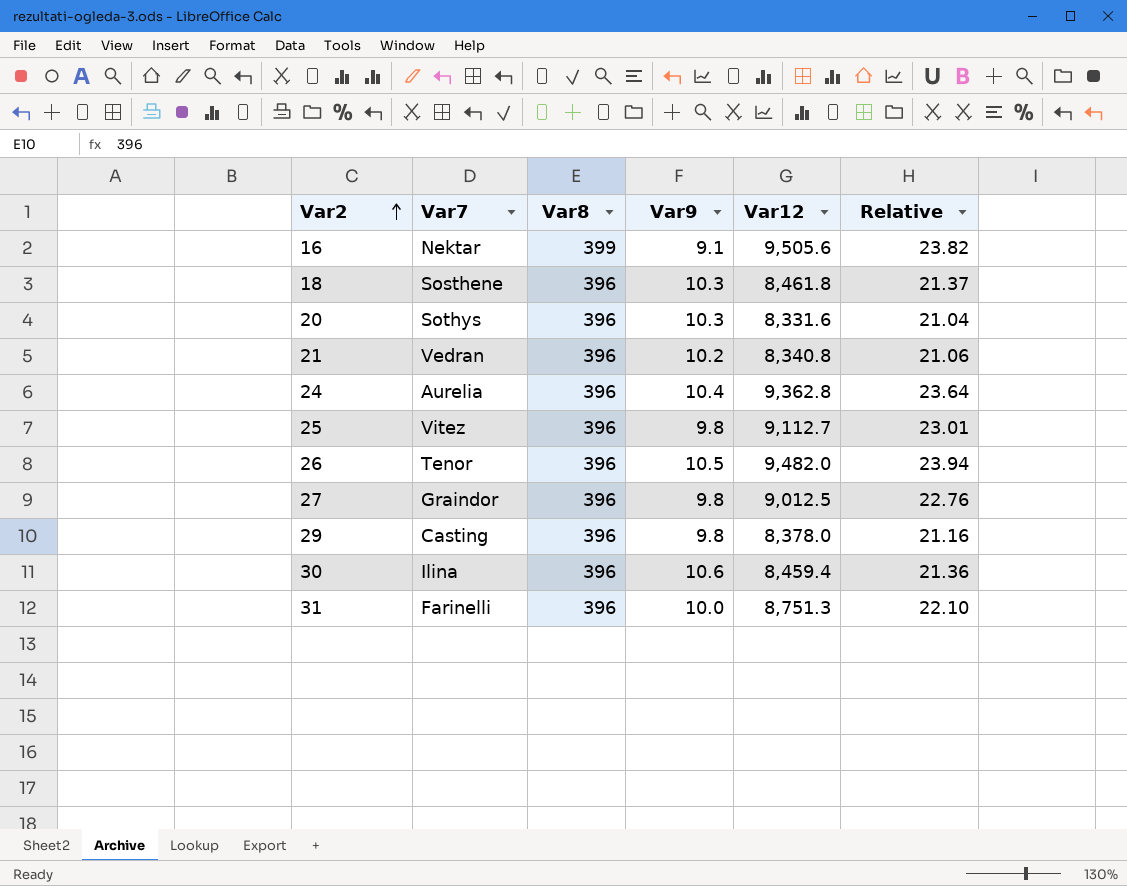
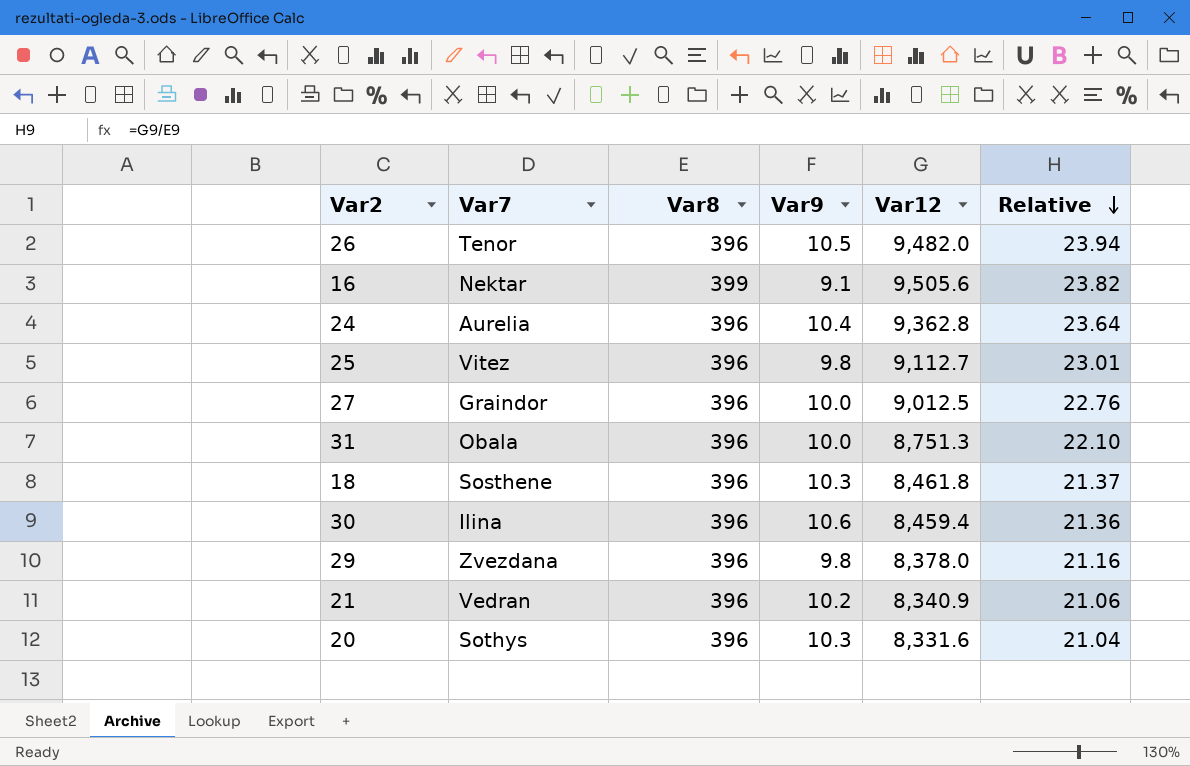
row order: Var2 ascending -> Relative descending
27 | Var9: 9.8 -> 10.0
31 | Var7: Farinelli -> Obala
29 | Var7: Casting -> Zvezdana
21 | Var12: 8,340.8 -> 8,340.9

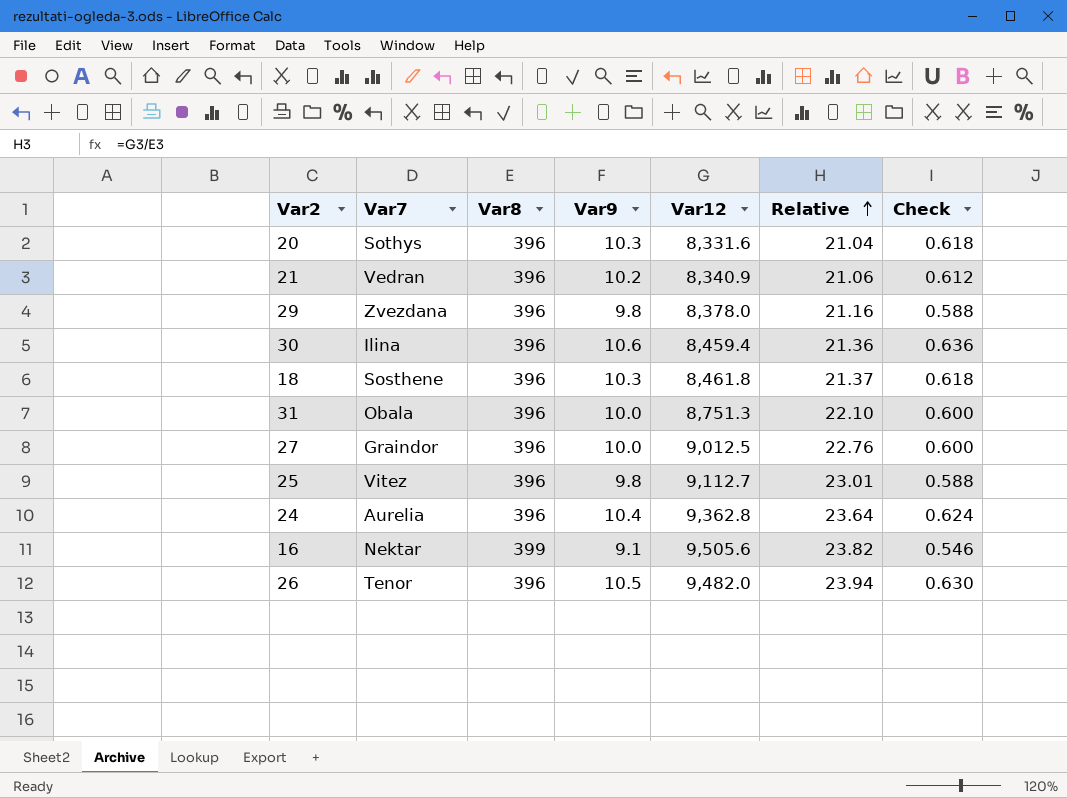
row order: Relative descending -> Relative ascending
column Check | formula: none -> [Var9] * 0.06

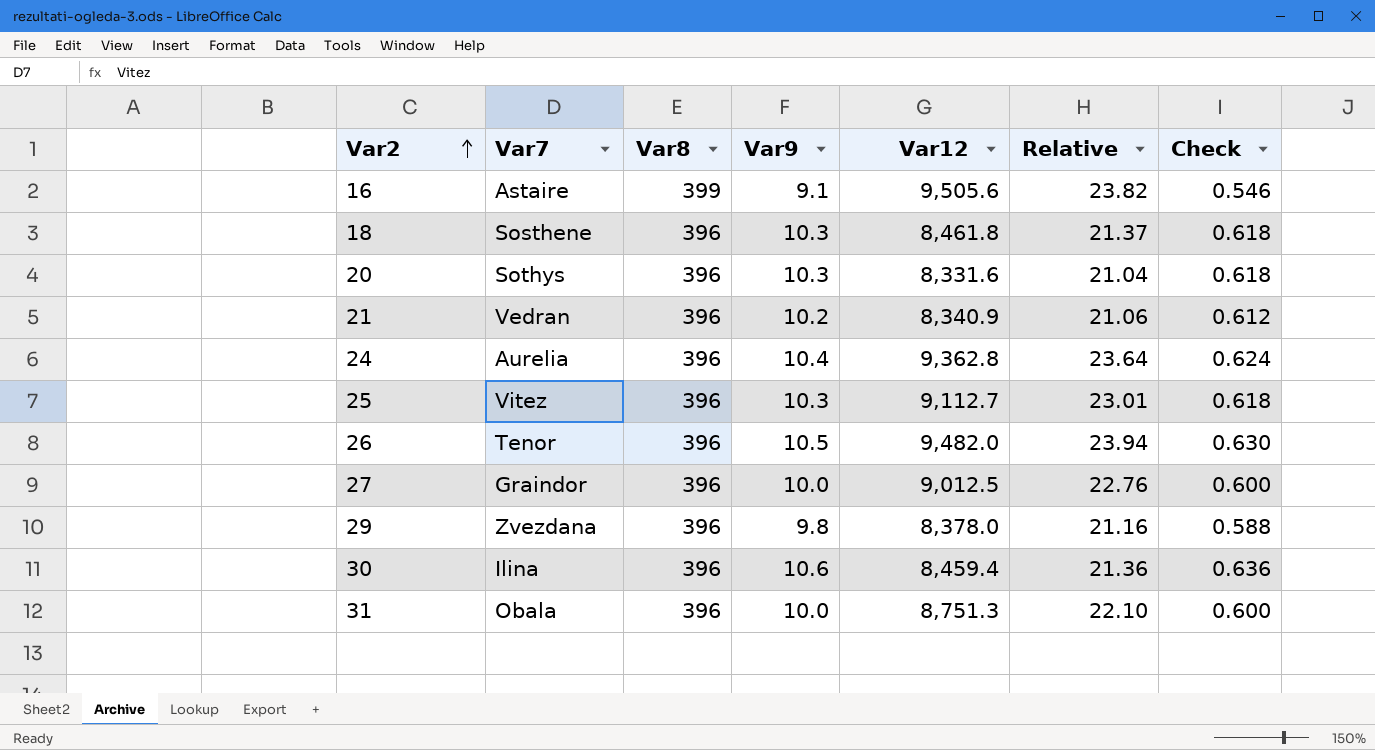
row order: Relative ascending -> Var2 ascending
16 | Var7: Nektar -> Astaire
25 | Var9: 9.8 -> 10.3
25 | Check: 0.588 -> 0.618

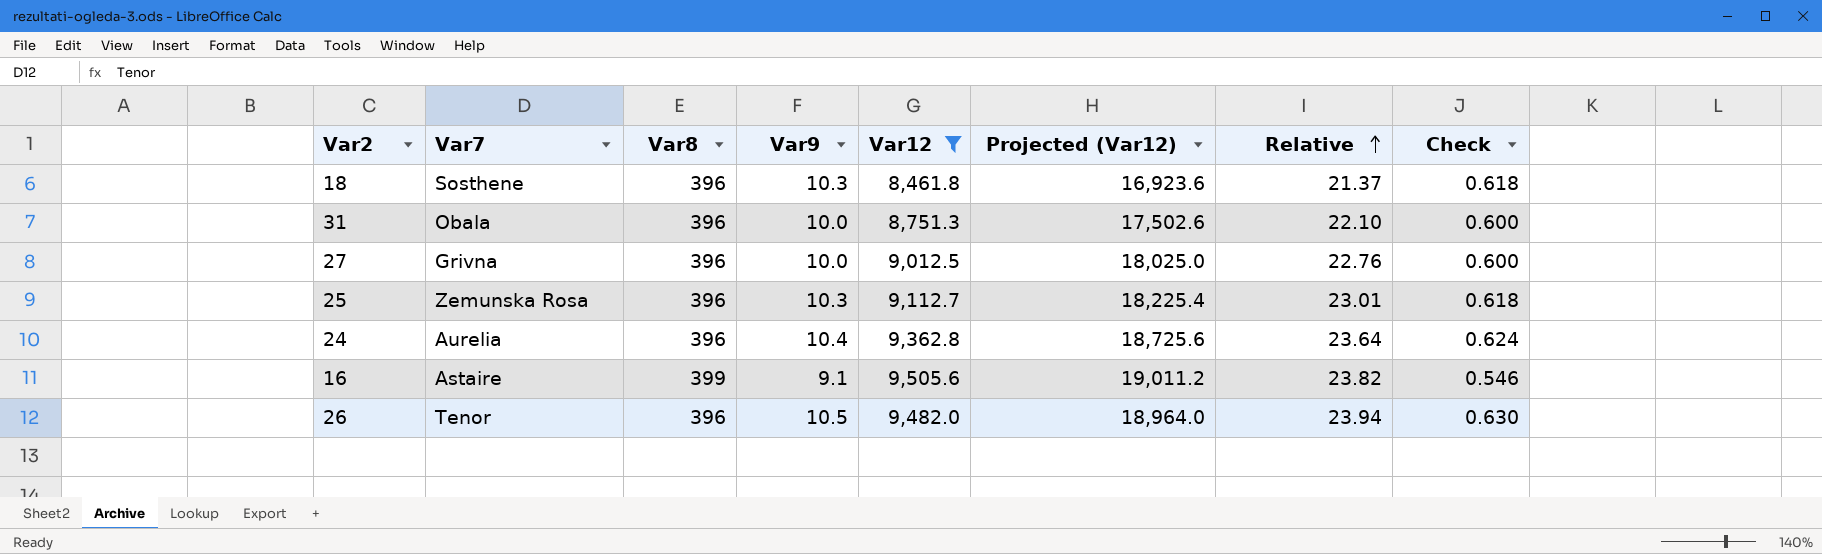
filter: none -> Var12 >= 8,461.8
row order: Var2 ascending -> Relative ascending
column Projected (Var12) | formula: none -> [Var12] * 2
27 | Var7: Graindor -> Grivna
25 | Var7: Vitez -> Zemunska Rosa

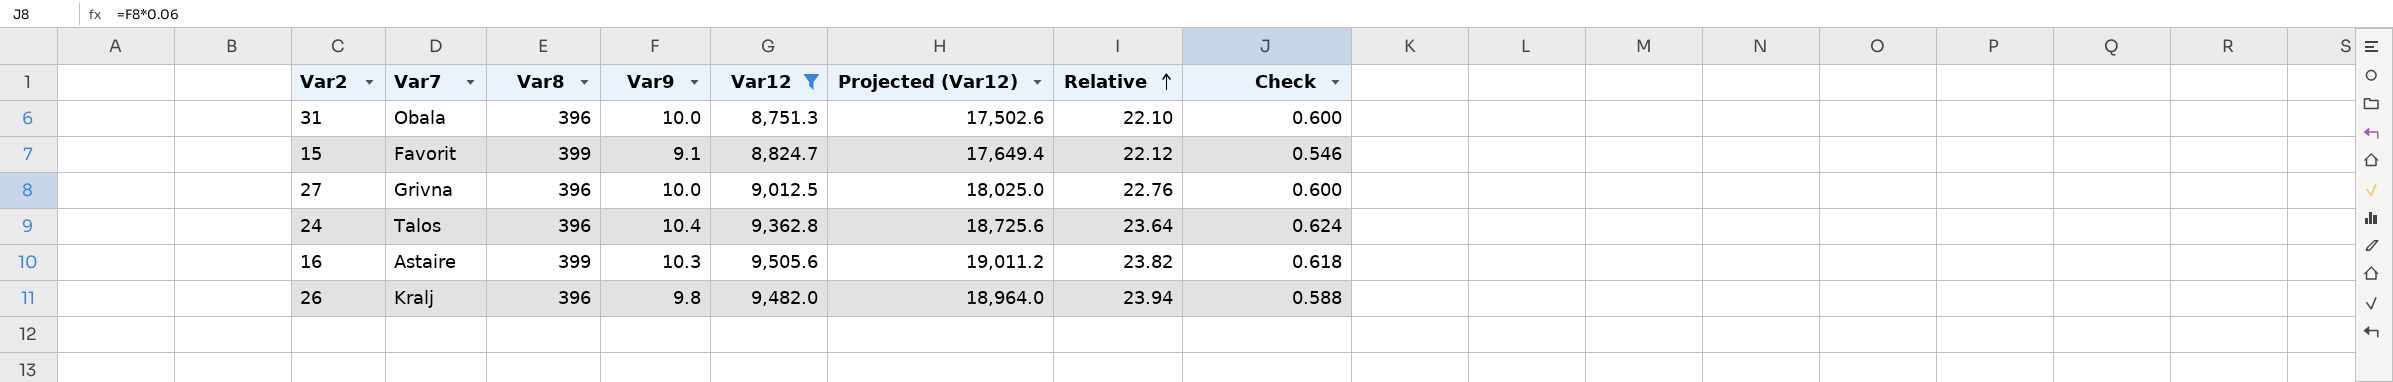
row 18: Sosthene | 396 | 10.3 | 8,461.8 | 16,923.6 | 21.37 | 0.618 -> none
row 25: Zemunska Rosa | 396 | 10.3 | 9,112.7 | 18,225.4 | 23.01 | 0.618 -> none
row 15: none -> Favorit | 399 | 9.1 | 8,824.7 | 17,649.4 | 22.12 | 0.546
24 | Var7: Aurelia -> Talos
16 | Var9: 9.1 -> 10.3
16 | Check: 0.546 -> 0.618
26 | Var7: Tenor -> Kralj
26 | Var9: 10.5 -> 9.8
26 | Check: 0.630 -> 0.588

